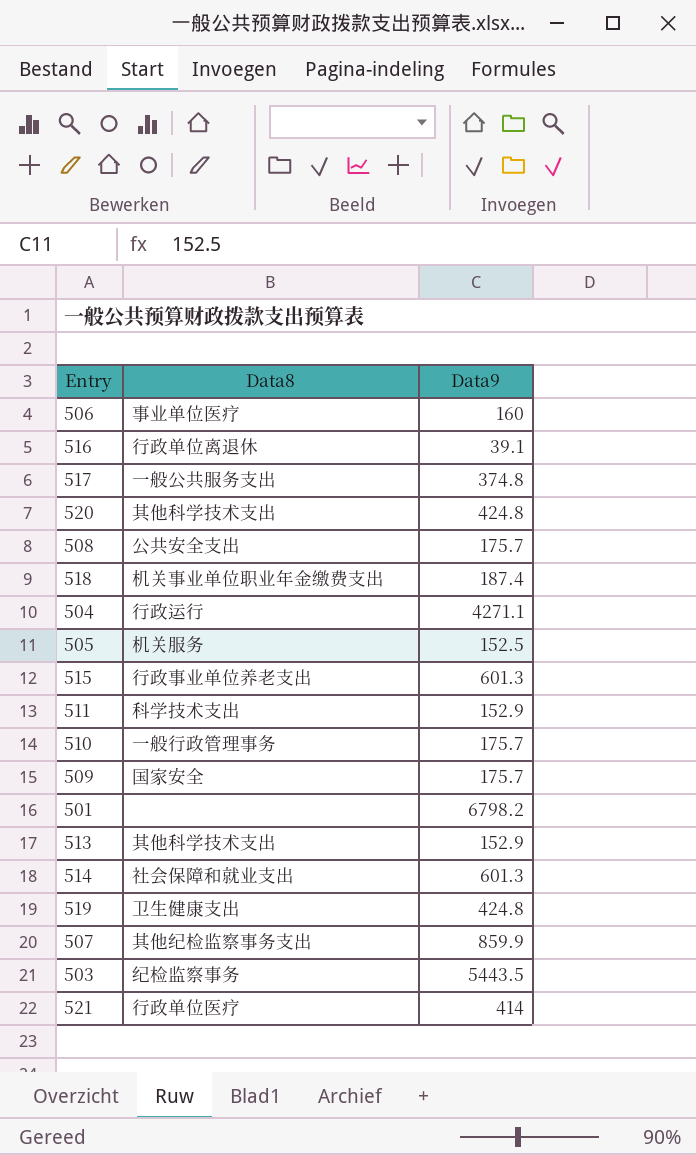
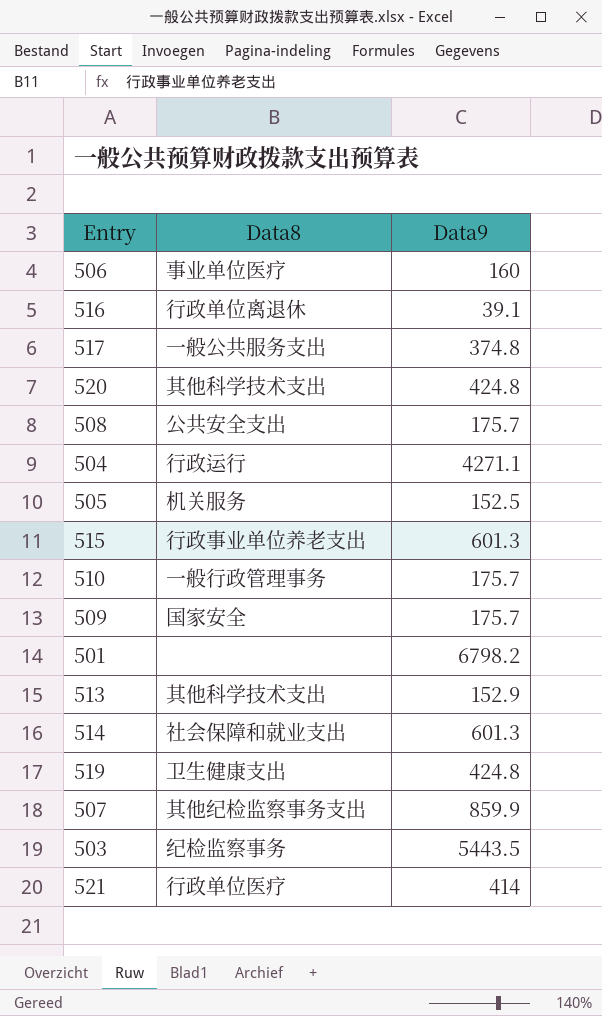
row 518: 机关事业单位职业年金缴费支出 | 187.4 -> none
row 511: 科学技术支出 | 152.9 -> none

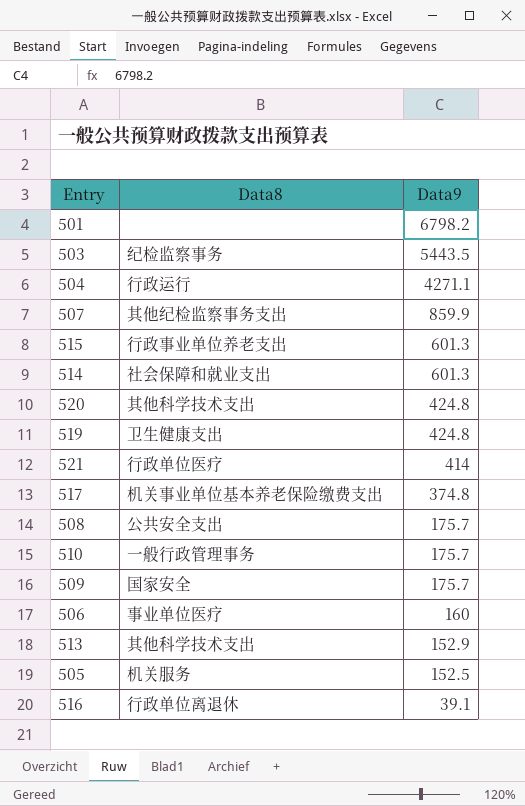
row order: none -> Data9 descending
517 | Data8: 一般公共服务支出 -> 机关事业单位基本养老保险缴费支出

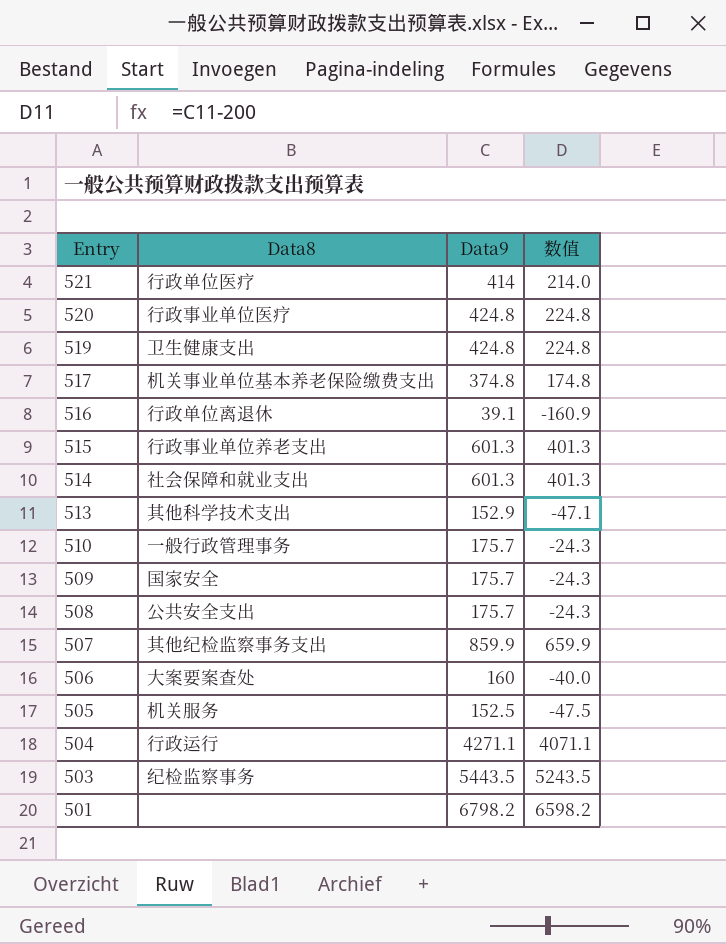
row order: Data9 descending -> Entry descending
column 数值 | formula: none -> [Data9] - 200
520 | Data8: 其他科学技术支出 -> 行政事业单位医疗
506 | Data8: 事业单位医疗 -> 大案要案查处

